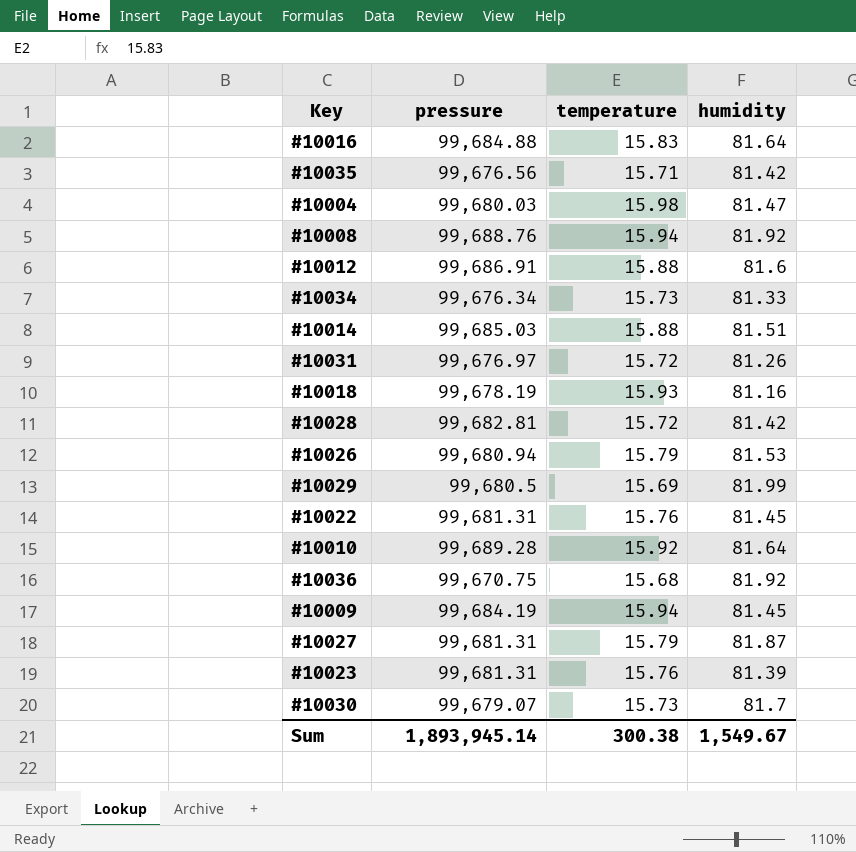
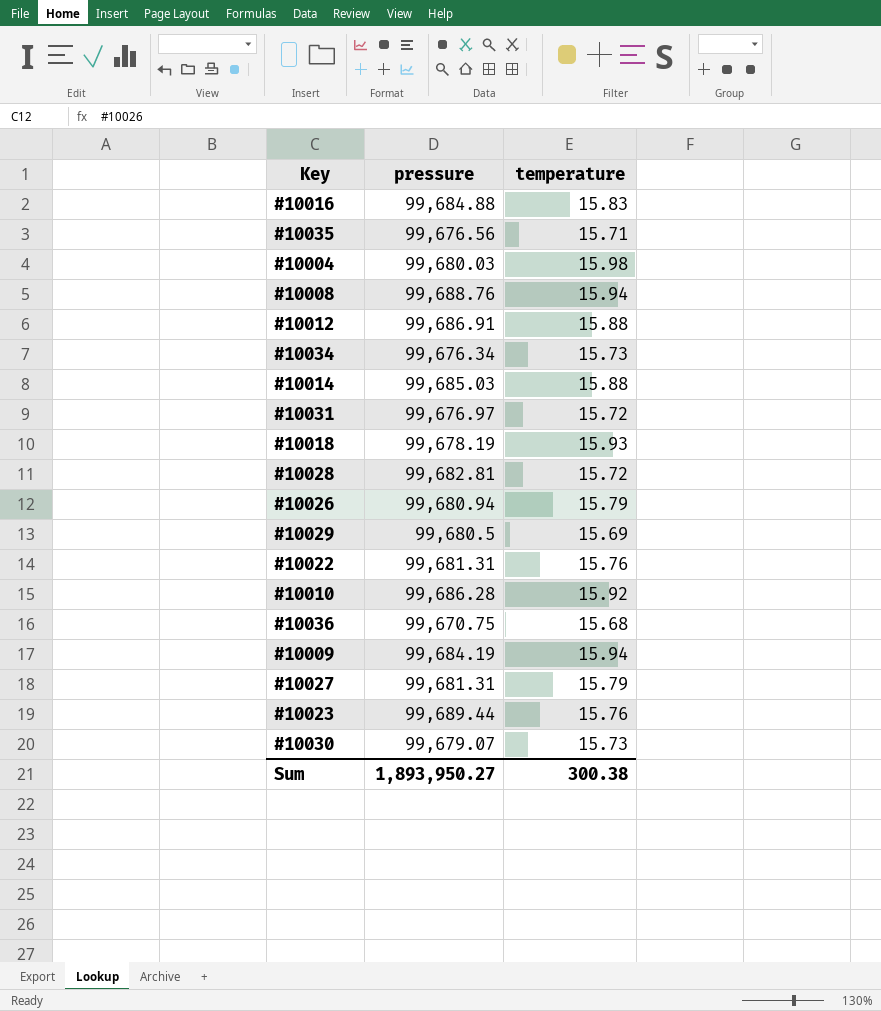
column humidity | position: 4 -> none
#10010 | pressure: 99,689.28 -> 99,686.28
#10023 | pressure: 99,681.31 -> 99,689.44
Sum | pressure: 1,893,945.14 -> 1,893,950.27

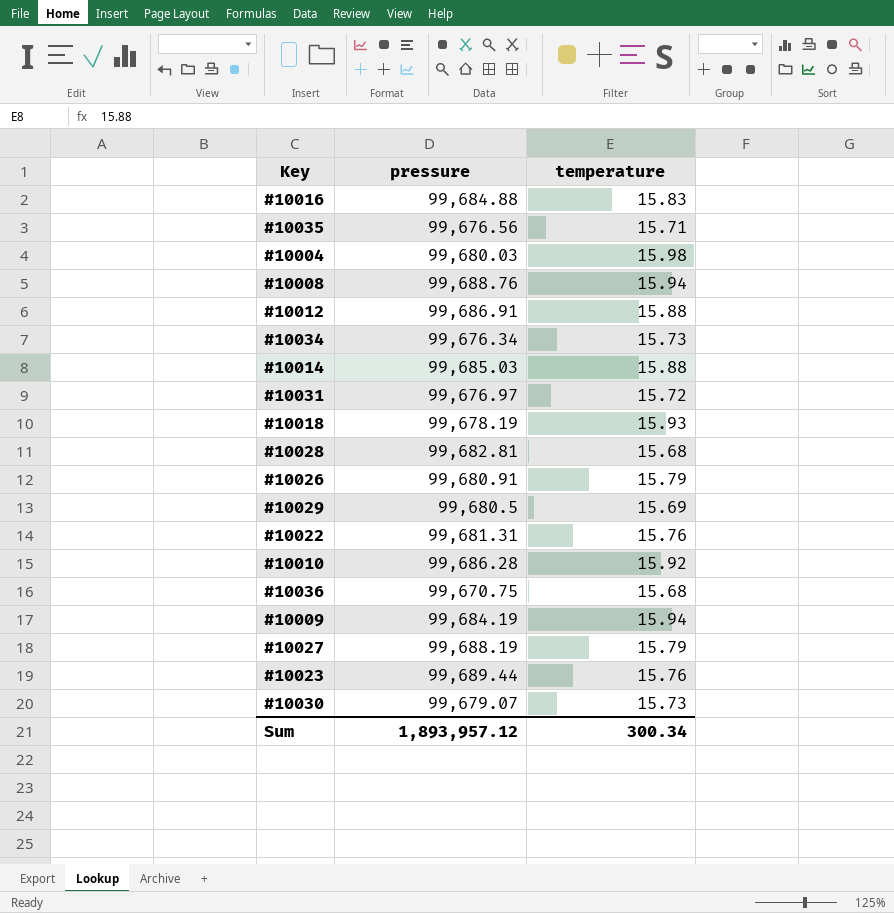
#10028 | temperature: 15.72 -> 15.68
#10026 | pressure: 99,680.94 -> 99,680.91
#10027 | pressure: 99,681.31 -> 99,688.19
Sum | pressure: 1,893,950.27 -> 1,893,957.12
Sum | temperature: 300.38 -> 300.34

